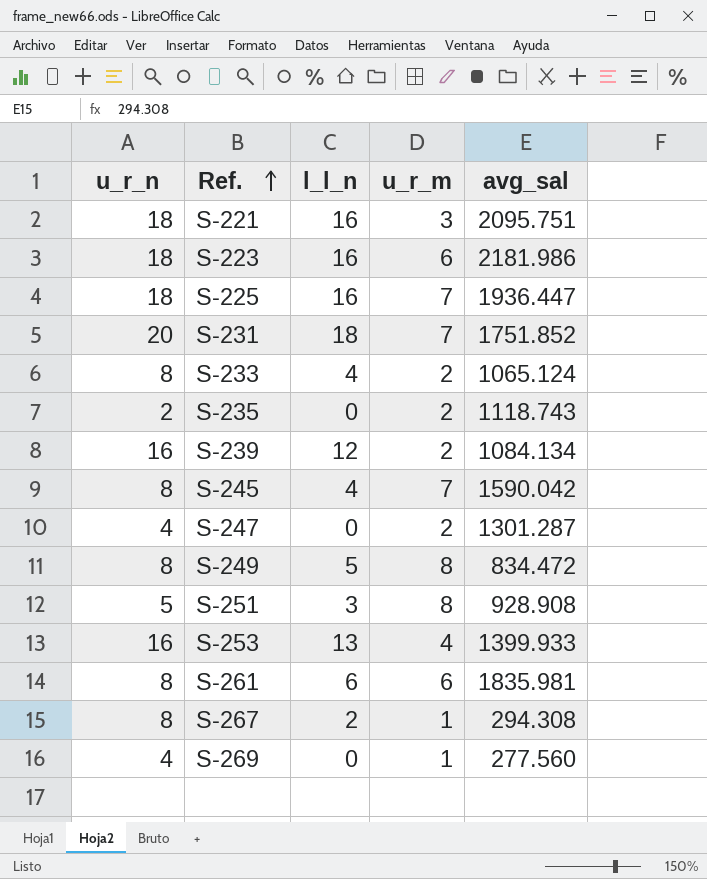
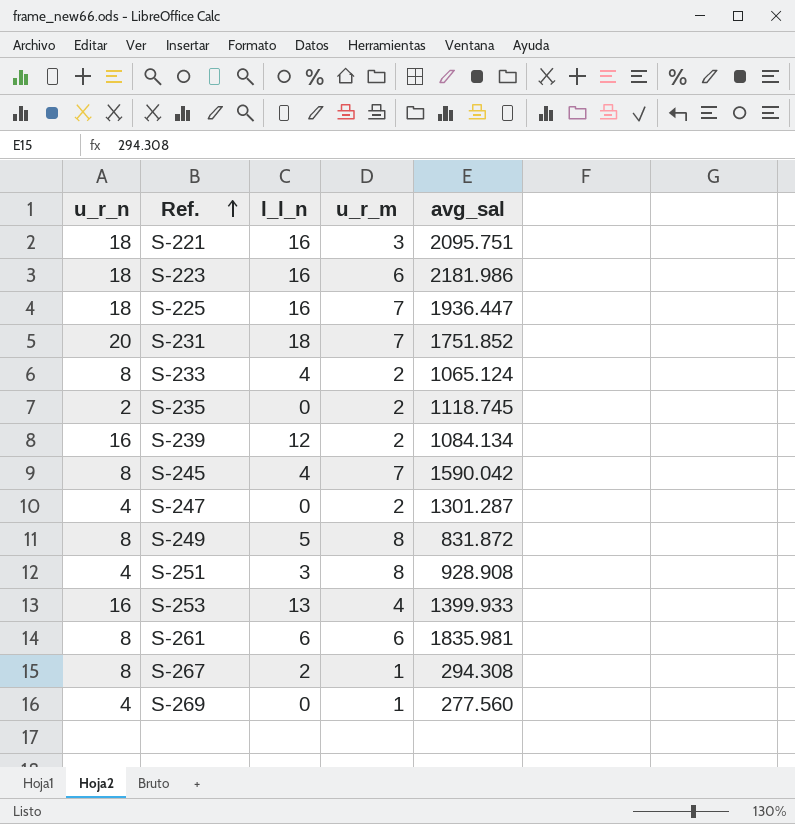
S-235 | avg_sal: 1118.743 -> 1118.745
S-249 | avg_sal: 834.472 -> 831.872
S-251 | u_r_n: 5 -> 4

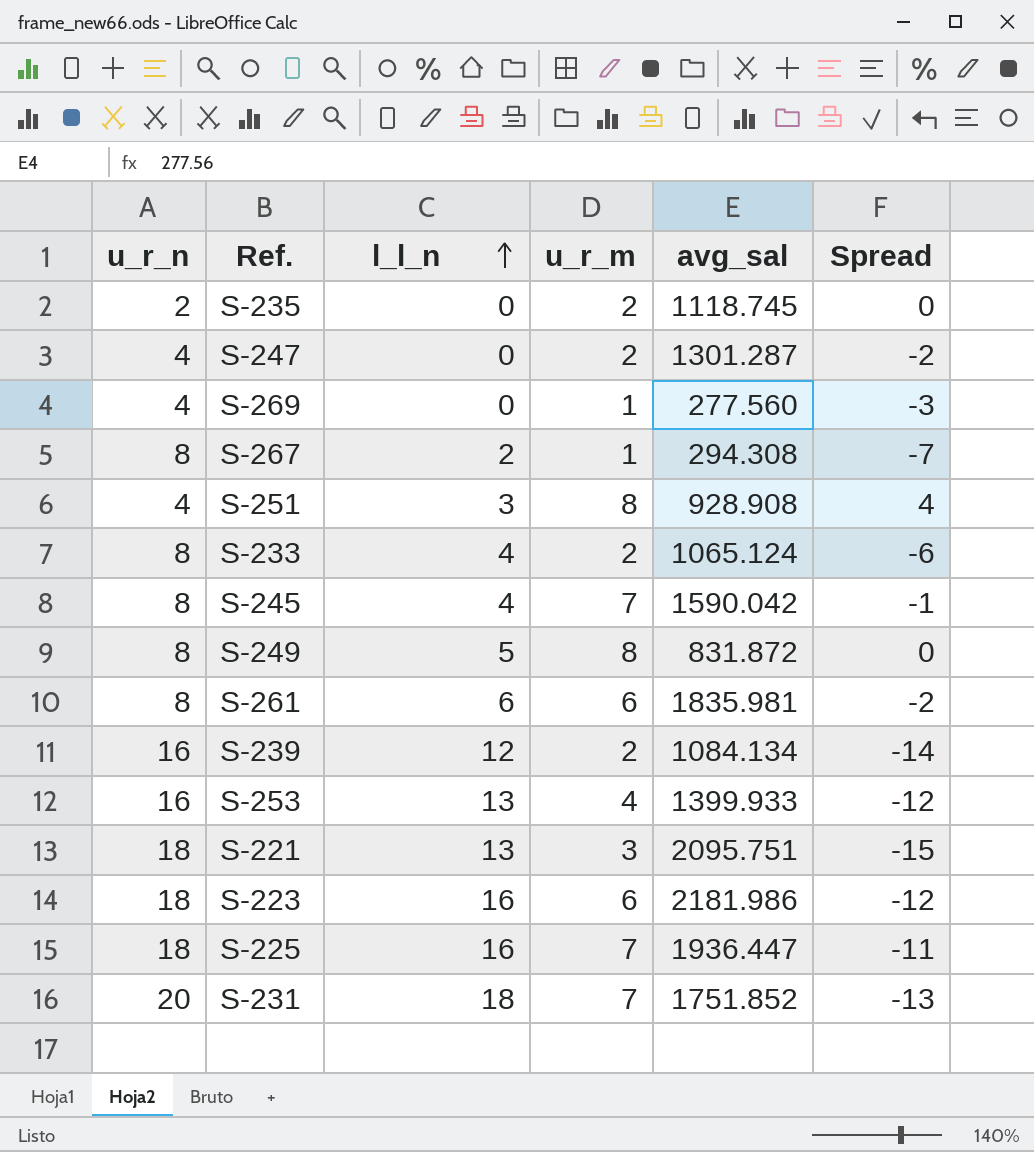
row order: Ref. ascending -> l_l_n ascending
column Spread | formula: none -> [u_r_m] - [u_r_n]
S-221 | l_l_n: 16 -> 13

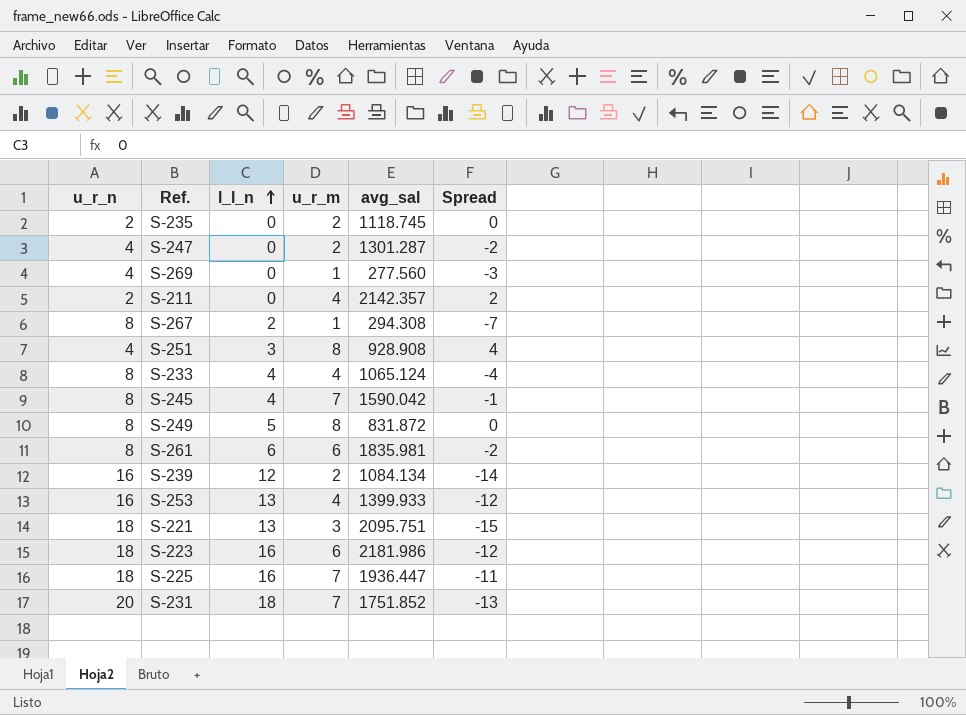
row S-211: none -> 2 | 0 | 4 | 2142.357 | 2
S-233 | u_r_m: 2 -> 4
S-233 | Spread: -6 -> -4

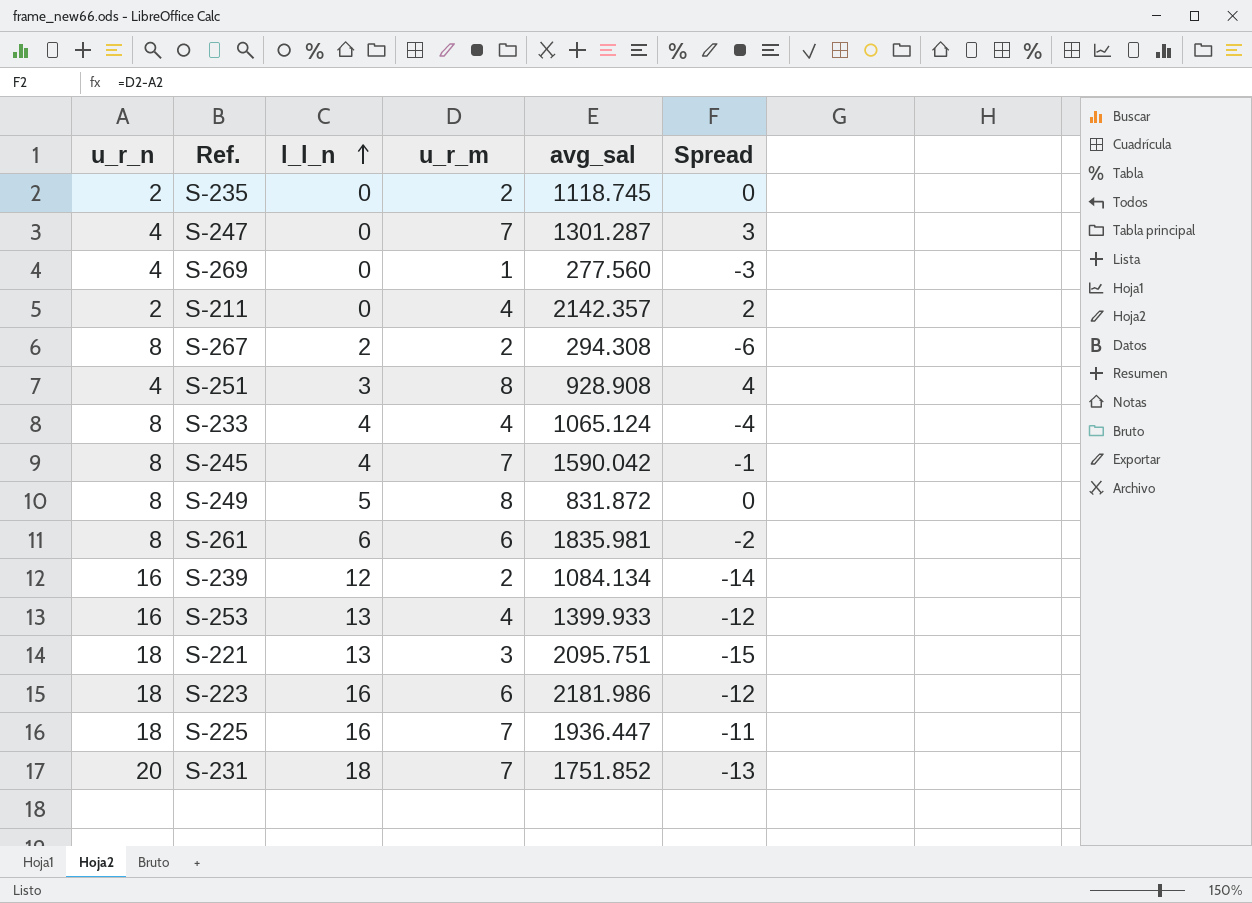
S-247 | u_r_m: 2 -> 7
S-247 | Spread: -2 -> 3
S-267 | u_r_m: 1 -> 2
S-267 | Spread: -7 -> -6

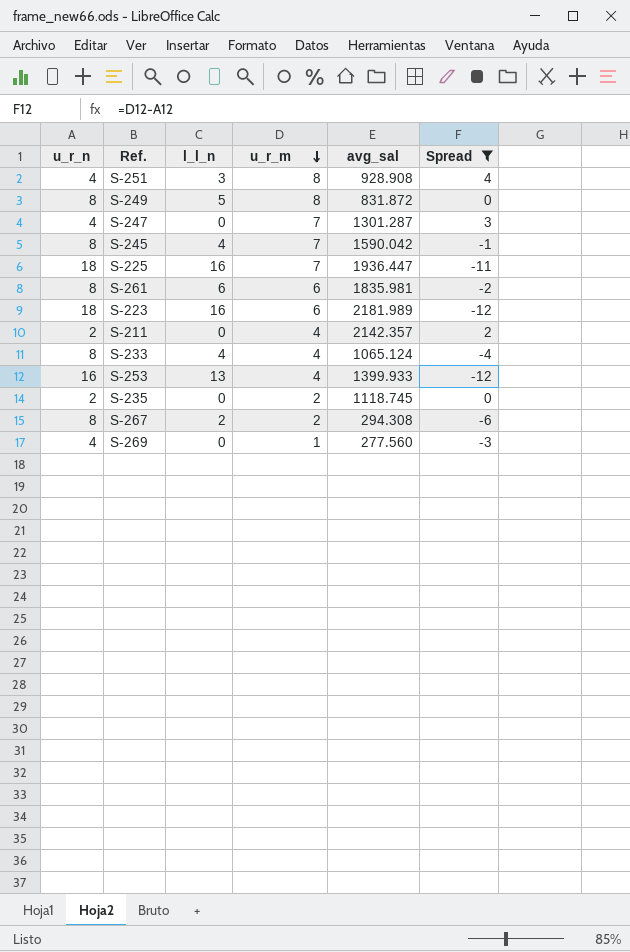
filter: none -> Spread >= -12
row order: l_l_n ascending -> u_r_m descending
S-223 | avg_sal: 2181.986 -> 2181.989

